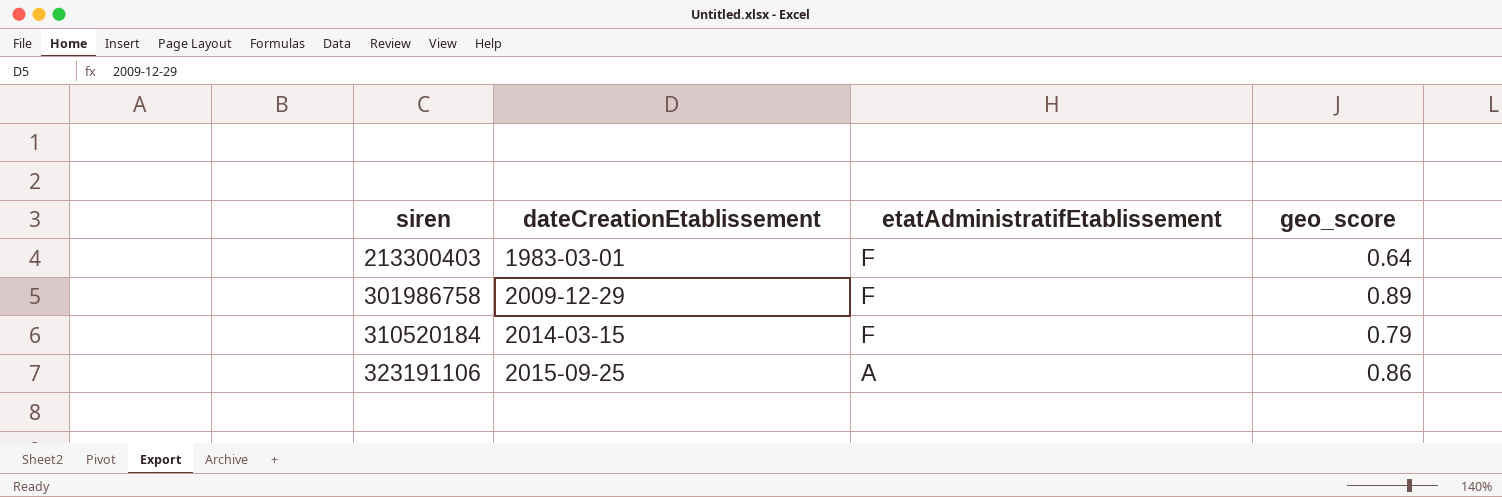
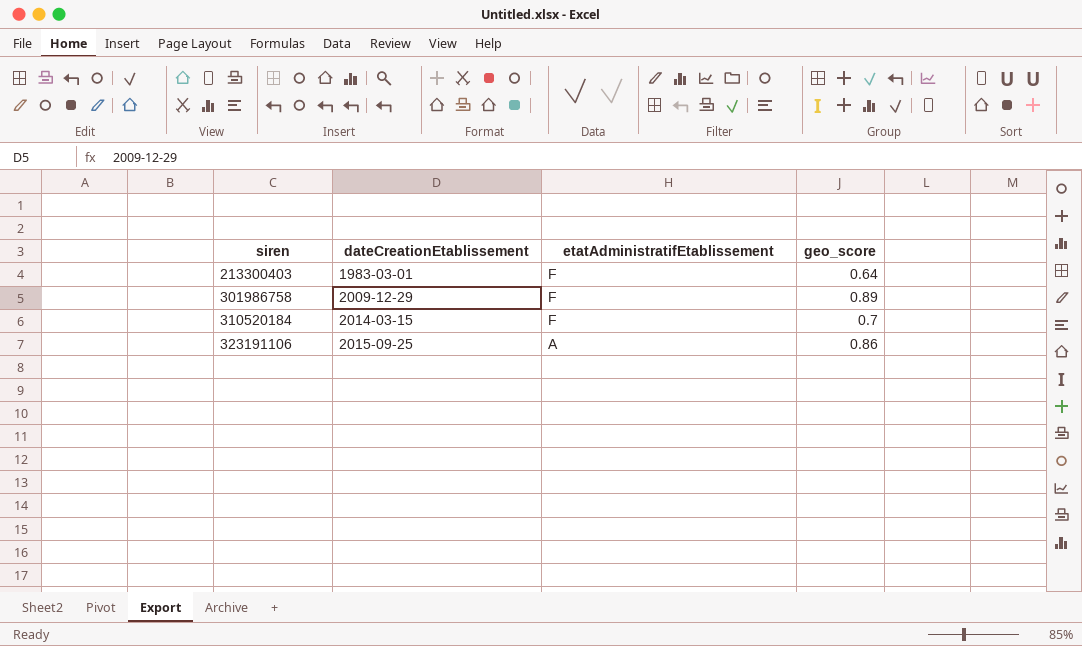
310520184 | geo_score: 0.79 -> 0.7

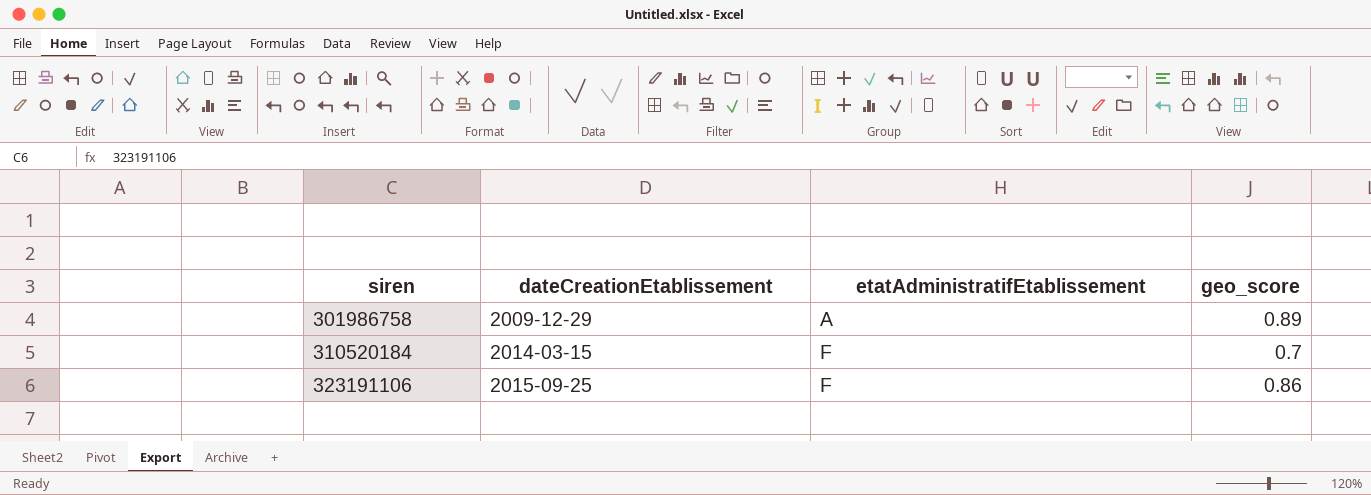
row 213300403: 1983-03-01 | F | 0.64 -> none
301986758 | etatAdministratifEtablissement: F -> A
323191106 | etatAdministratifEtablissement: A -> F

